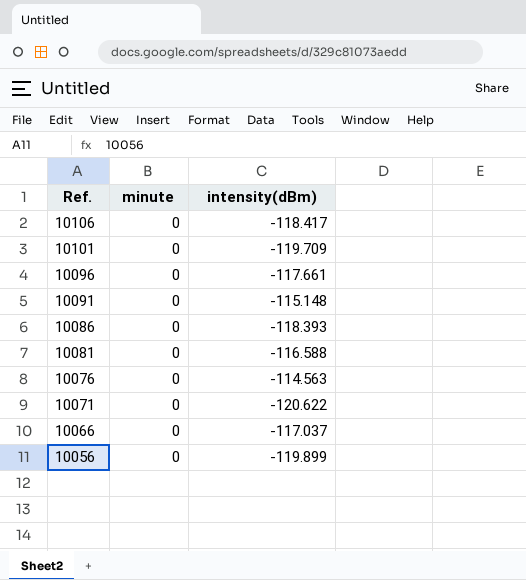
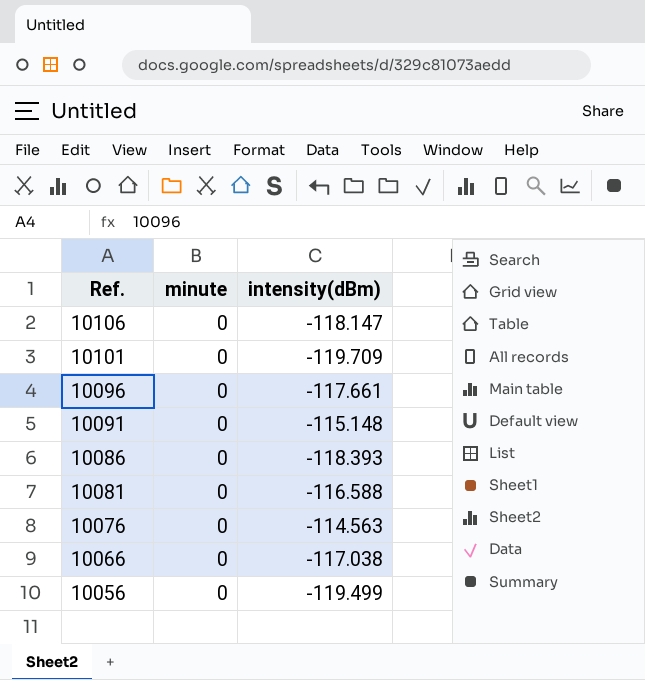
row 10071: 0 | -120.622 -> none
10106 | intensity(dBm): -118.417 -> -118.147
10066 | intensity(dBm): -117.037 -> -117.038
10056 | intensity(dBm): -119.899 -> -119.499

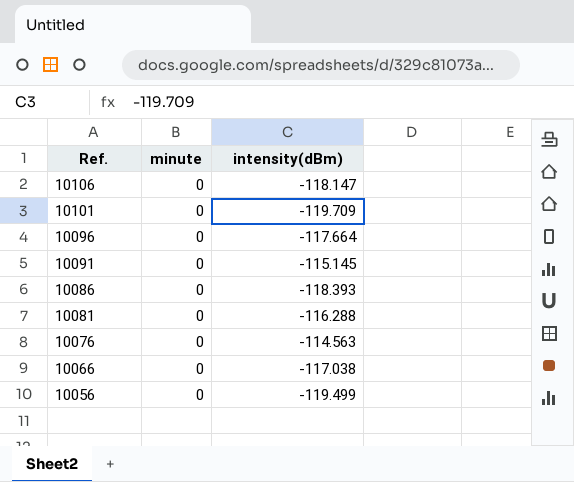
10096 | intensity(dBm): -117.661 -> -117.664
10091 | intensity(dBm): -115.148 -> -115.145
10081 | intensity(dBm): -116.588 -> -116.288

